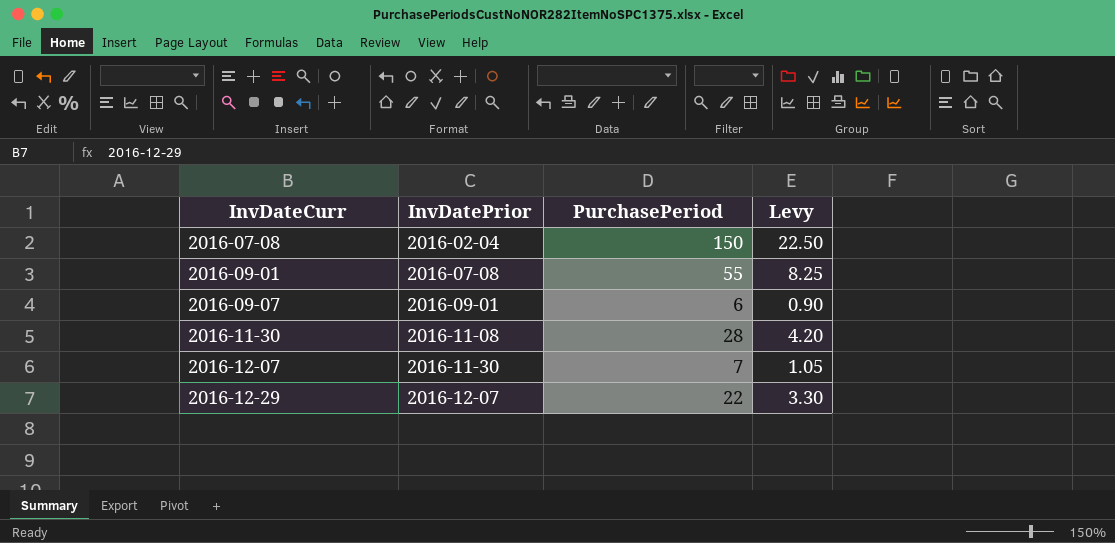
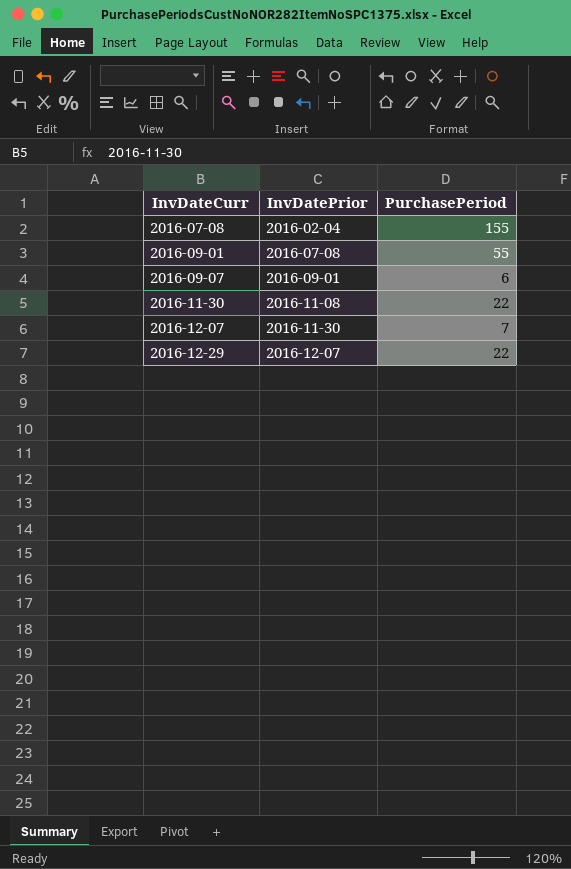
column Levy | formula: [PurchasePeriod] * 0.15 -> none
2016-07-08 | PurchasePeriod: 150 -> 155
2016-11-30 | PurchasePeriod: 28 -> 22

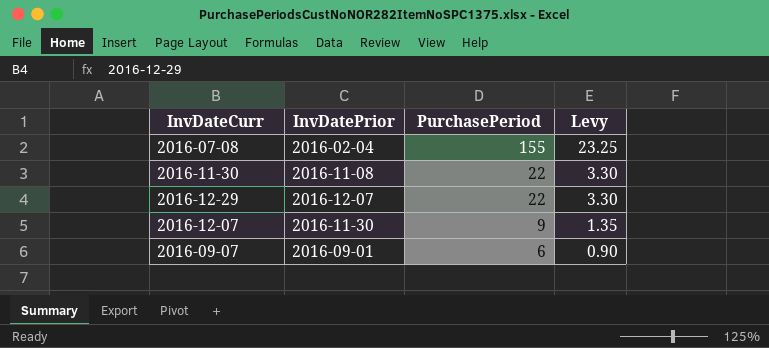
row order: InvDateCurr ascending -> PurchasePeriod descending
column Levy | formula: none -> [PurchasePeriod] * 0.15
row 2016-09-01: 2016-07-08 | 55 -> none
2016-12-07 | PurchasePeriod: 7 -> 9

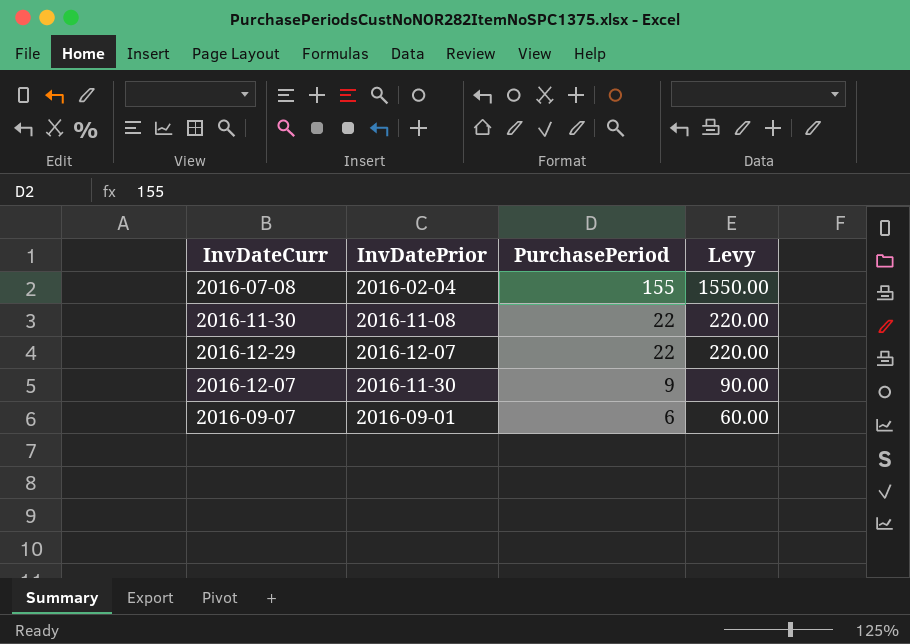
column Levy | formula: [PurchasePeriod] * 0.15 -> [PurchasePeriod] * 10

